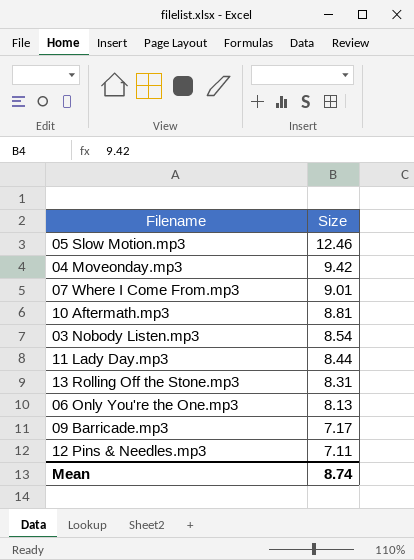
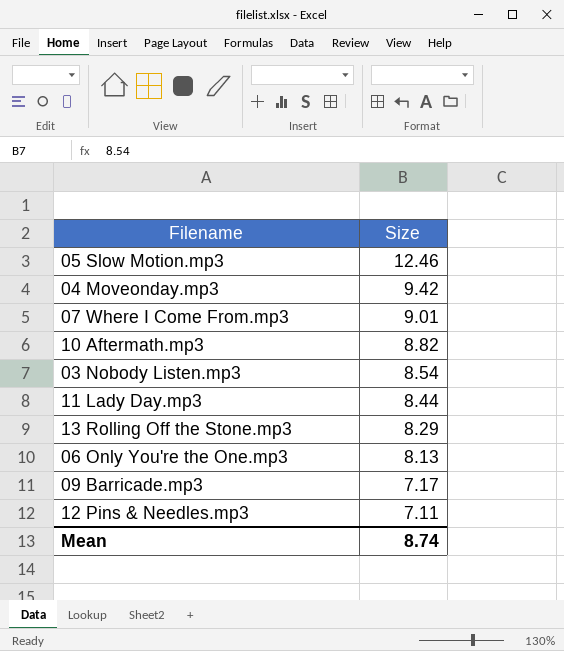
10 Aftermath.mp3 | Size: 8.81 -> 8.82
13 Rolling Off the Stone.mp3 | Size: 8.31 -> 8.29

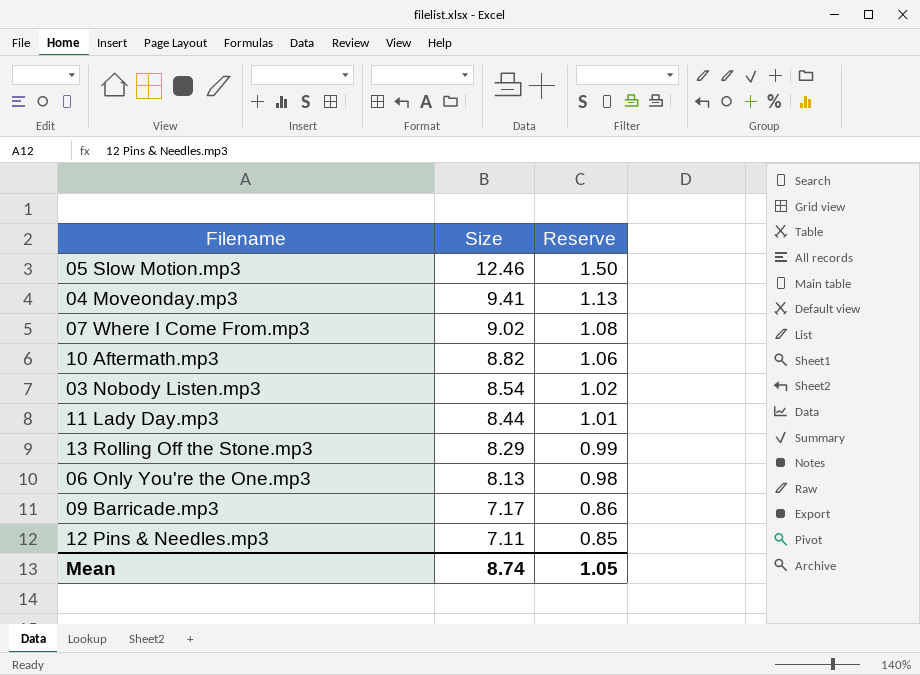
column Reserve | formula: none -> [Size] * 0.12
04 Moveonday.mp3 | Size: 9.42 -> 9.41
07 Where I Come From.mp3 | Size: 9.01 -> 9.02

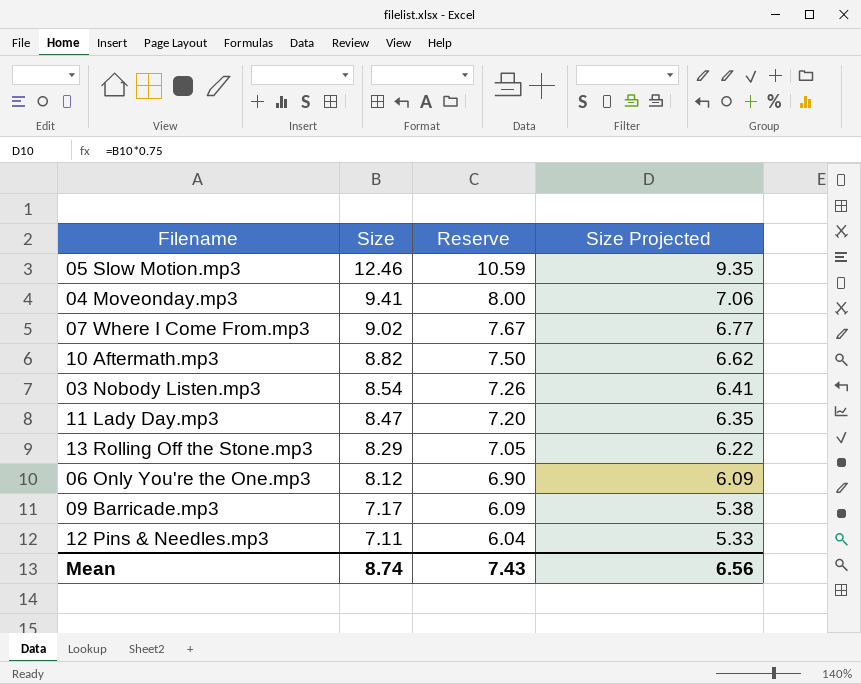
column Reserve | formula: [Size] * 0.12 -> [Size] * 0.85
column Size Projected | formula: none -> [Size] * 0.75
11 Lady Day.mp3 | Size: 8.44 -> 8.47
06 Only You're the One.mp3 | Size: 8.13 -> 8.12
Mean | Reserve: 1.05 -> 7.43

